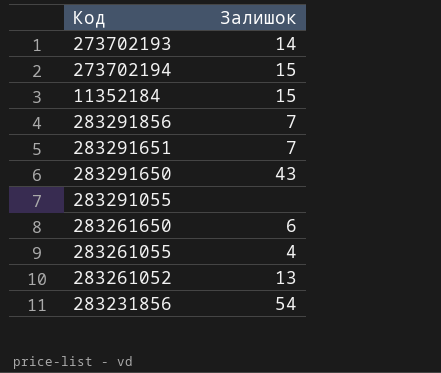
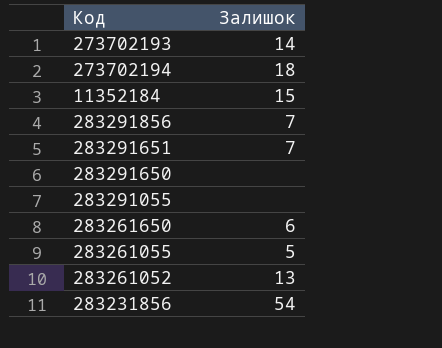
273702194 | Залишок: 15 -> 18
283291650 | Залишок: 43 -> none
283261055 | Залишок: 4 -> 5

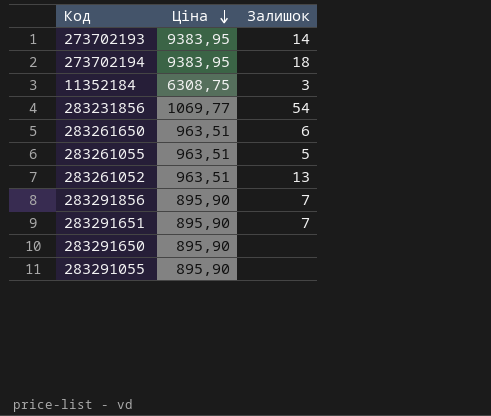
row order: none -> Ціна descending
column Ціна | position: none -> 2
11352184 | Залишок: 15 -> 3

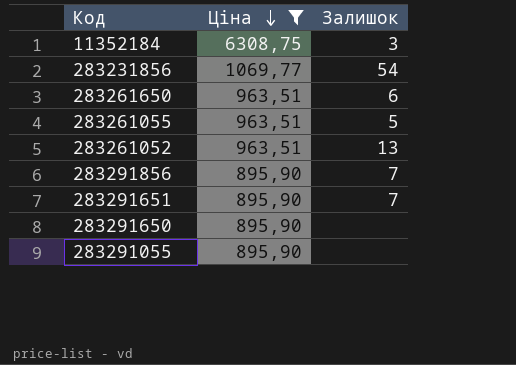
filter: none -> Ціна != 9383,95

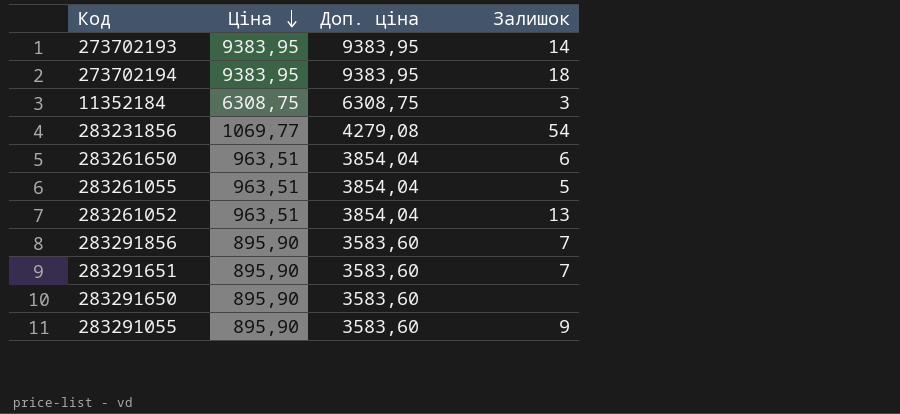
filter: Ціна != 9383,95 -> none
column Доп. ціна | position: none -> 3
283291055 | Залишок: none -> 9

